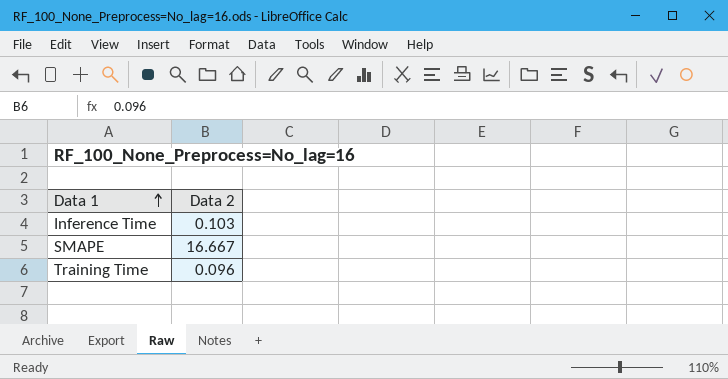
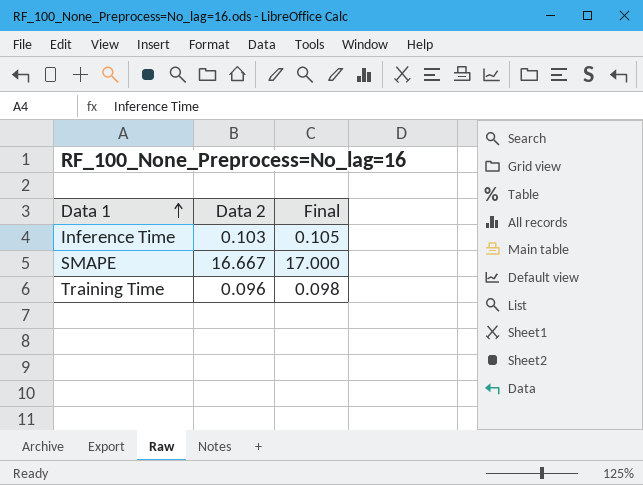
column Final | formula: none -> [Data 2] * 1.02

